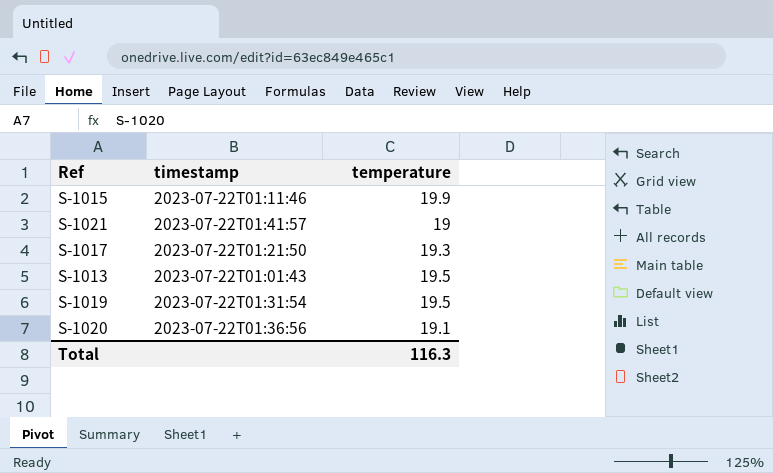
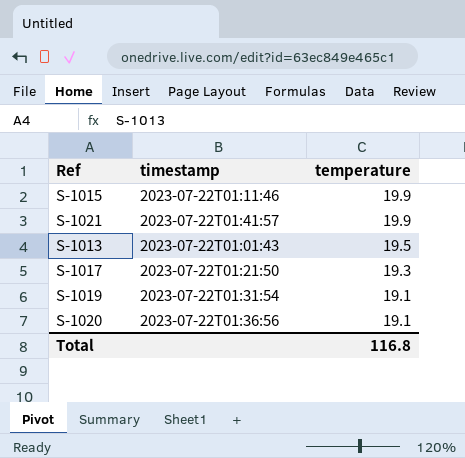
row order: none -> temperature descending
S-1021 | temperature: 19 -> 19.9
S-1019 | temperature: 19.5 -> 19.1
Total | temperature: 116.3 -> 116.8

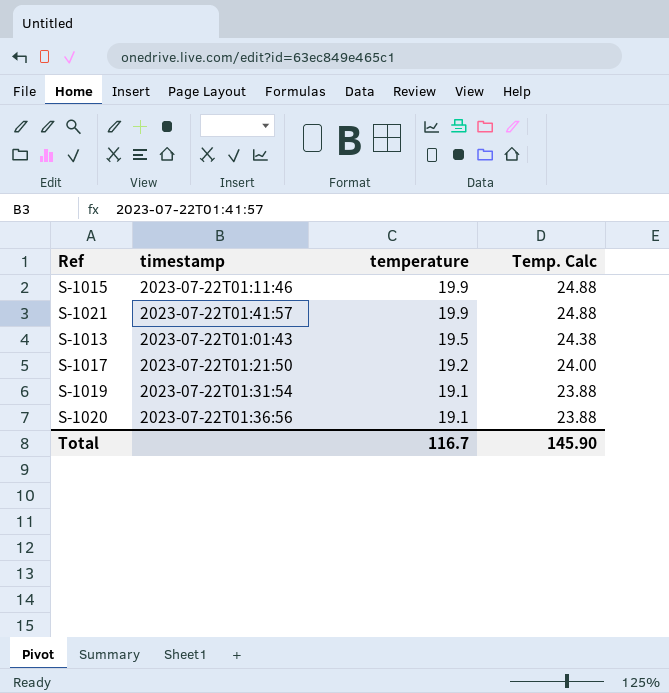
column Temp. Calc | formula: none -> [temperature] * 1.25
S-1017 | temperature: 19.3 -> 19.2
Total | temperature: 116.8 -> 116.7

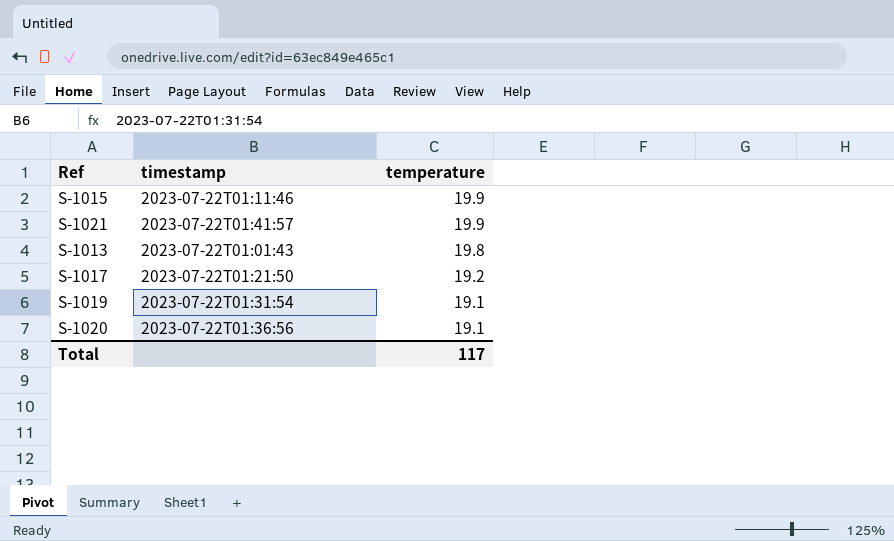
column Temp. Calc | formula: [temperature] * 1.25 -> none
S-1013 | temperature: 19.5 -> 19.8
Total | temperature: 116.7 -> 117

